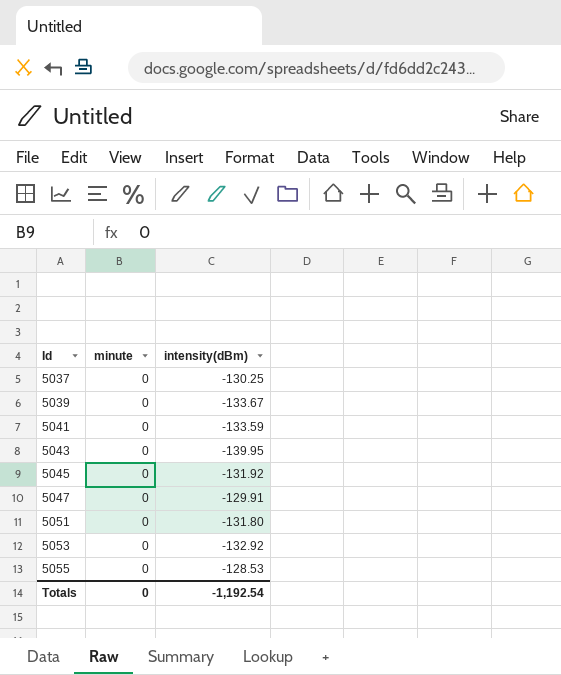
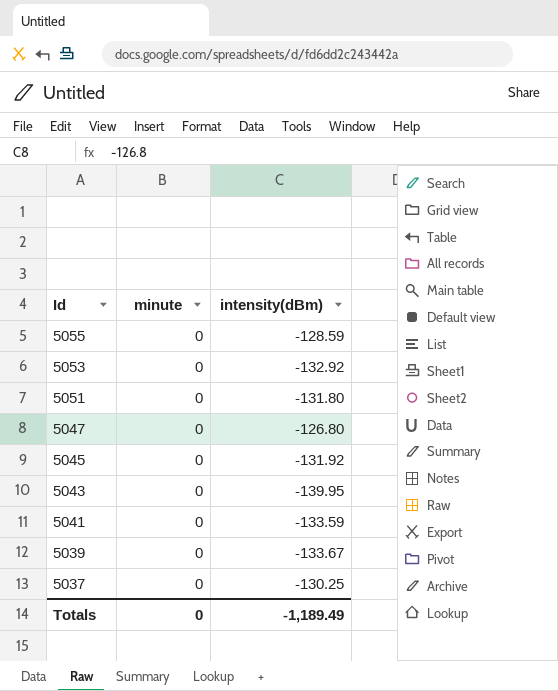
row order: Id ascending -> Id descending
5055 | intensity(dBm): -128.53 -> -128.59
5047 | intensity(dBm): -129.91 -> -126.80
Totals | intensity(dBm): -1,192.54 -> -1,189.49

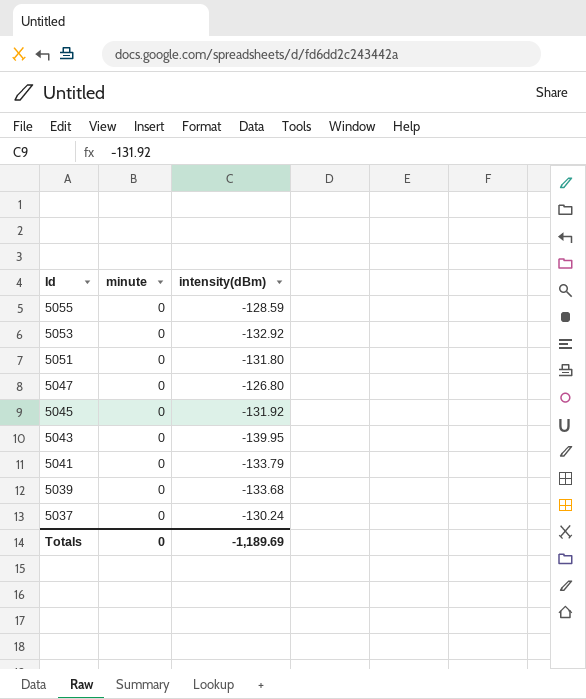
5041 | intensity(dBm): -133.59 -> -133.79
5039 | intensity(dBm): -133.67 -> -133.68
5037 | intensity(dBm): -130.25 -> -130.24
Totals | intensity(dBm): -1,189.49 -> -1,189.69

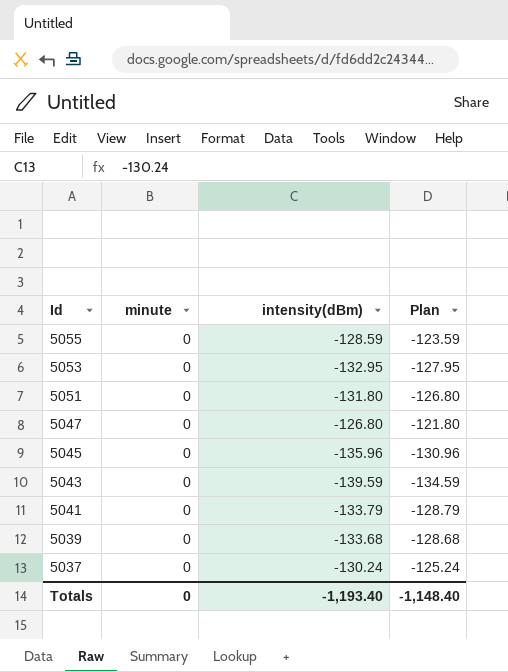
column Plan | formula: none -> [intensity(dBm)] + 5
5053 | intensity(dBm): -132.92 -> -132.95
5045 | intensity(dBm): -131.92 -> -135.96
5043 | intensity(dBm): -139.95 -> -139.59
Totals | intensity(dBm): -1,189.69 -> -1,193.40

